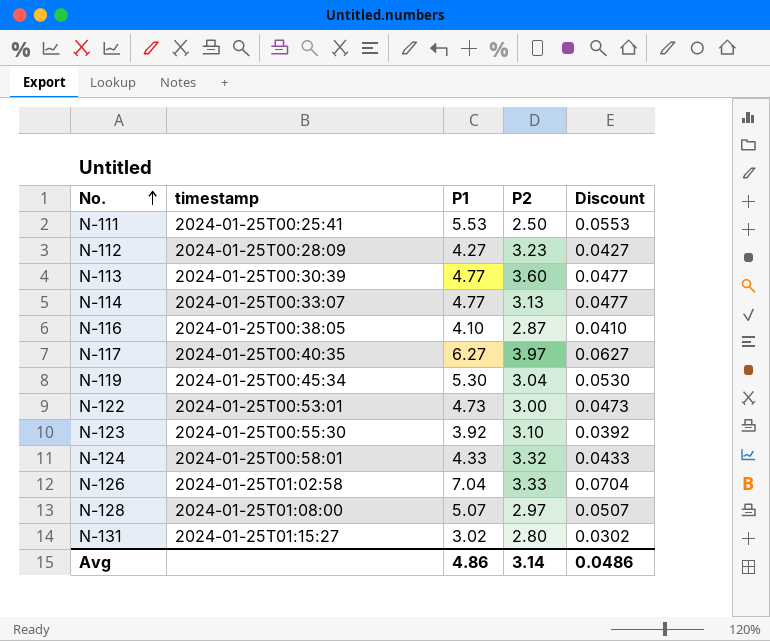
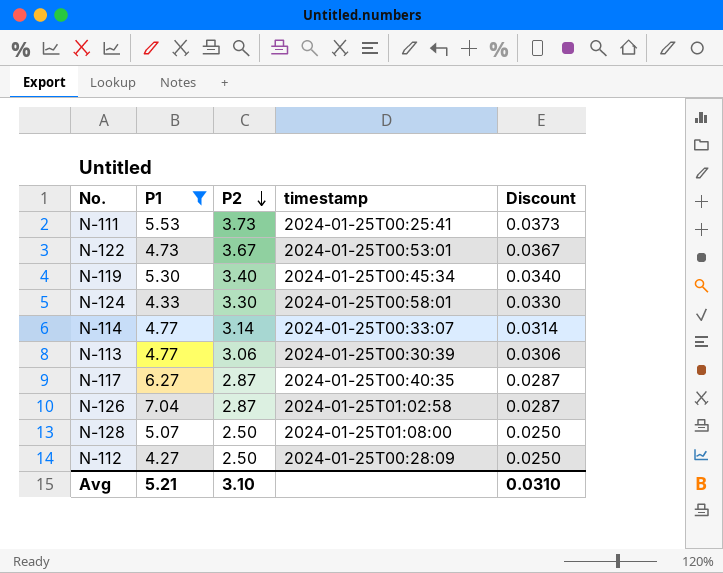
filter: none -> P1 >= 4.27
row order: No. ascending -> P2 descending
column timestamp | position: 2 -> 4
column Discount | formula: [P1] * 0.01 -> [P2] * 0.01
N-111 | P2: 2.50 -> 3.73
N-122 | P2: 3.00 -> 3.67
N-119 | P2: 3.04 -> 3.40
N-124 | P2: 3.32 -> 3.30
N-114 | P2: 3.13 -> 3.14
N-113 | P2: 3.60 -> 3.06
N-117 | P2: 3.97 -> 2.87
N-126 | P2: 3.33 -> 2.87
N-128 | P2: 2.97 -> 2.50
N-112 | P2: 3.23 -> 2.50
Avg | P1: 4.86 -> 5.21
Avg | P2: 3.14 -> 3.10
Avg | Discount: 0.0486 -> 0.0310

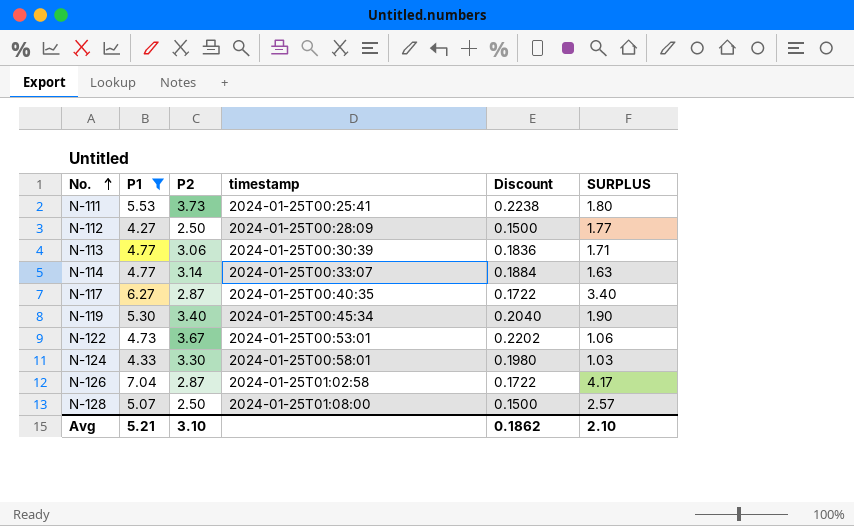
row order: P2 descending -> No. ascending
column Discount | formula: [P2] * 0.01 -> [P2] * 0.06
column SURPLUS | formula: none -> [P1] - [P2]
Avg | Discount: 0.0310 -> 0.1862

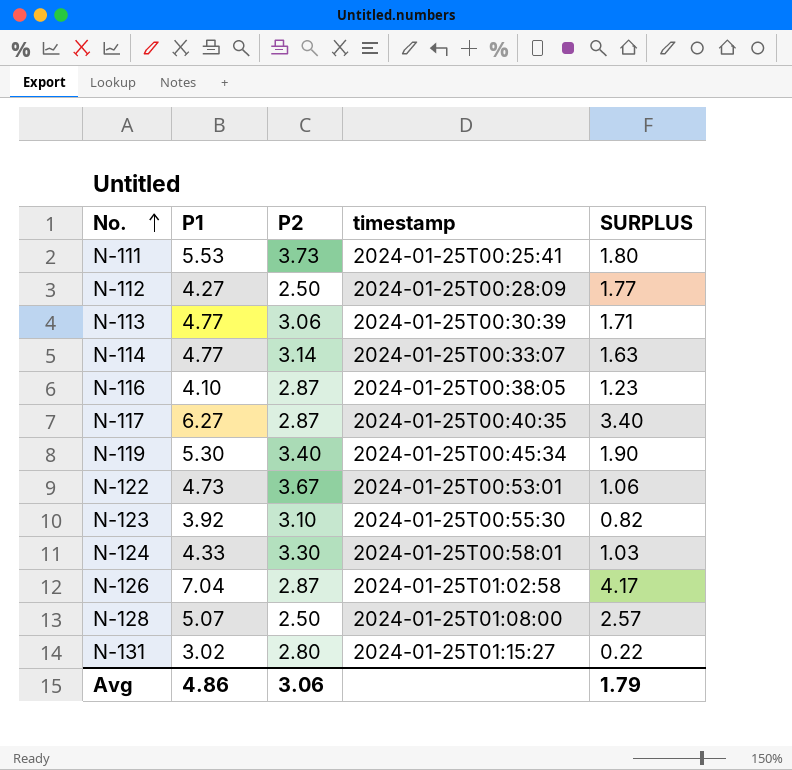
filter: P1 >= 4.27 -> none
column Discount | formula: [P2] * 0.06 -> none
Avg | P1: 5.21 -> 4.86
Avg | P2: 3.10 -> 3.06
Avg | SURPLUS: 2.10 -> 1.79

